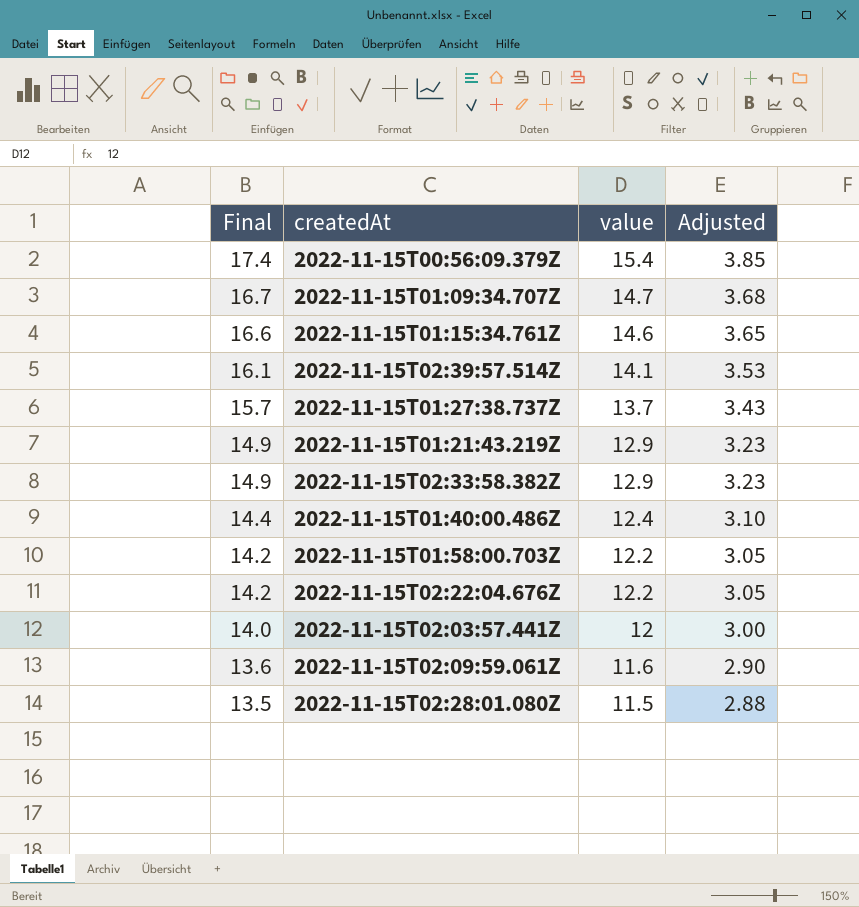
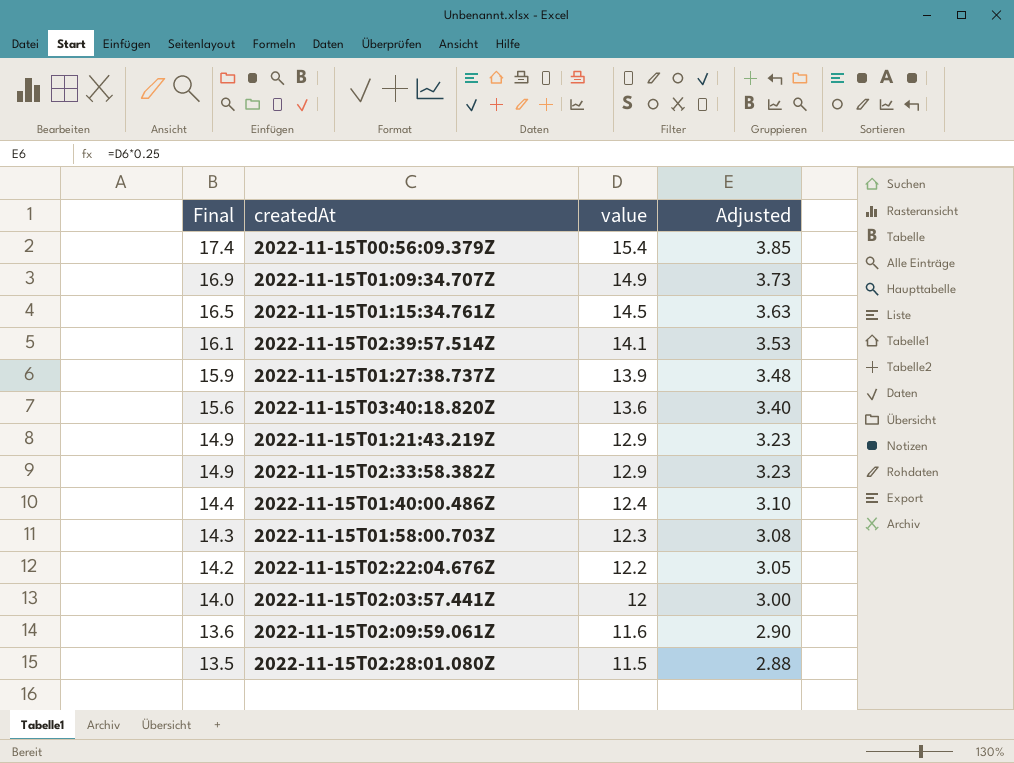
2022-11-15T01:09:34.707Z | Final: 16.7 -> 16.9
2022-11-15T01:09:34.707Z | value: 14.7 -> 14.9
2022-11-15T01:09:34.707Z | Adjusted: 3.68 -> 3.73
2022-11-15T01:15:34.761Z | Final: 16.6 -> 16.5
2022-11-15T01:15:34.761Z | value: 14.6 -> 14.5
2022-11-15T01:15:34.761Z | Adjusted: 3.65 -> 3.63
2022-11-15T01:27:38.737Z | Final: 15.7 -> 15.9
2022-11-15T01:27:38.737Z | value: 13.7 -> 13.9
2022-11-15T01:27:38.737Z | Adjusted: 3.43 -> 3.48
row 2022-11-15T03:40:18.820Z: none -> 15.6 | 13.6 | 3.40
2022-11-15T01:58:00.703Z | Final: 14.2 -> 14.3
2022-11-15T01:58:00.703Z | value: 12.2 -> 12.3
2022-11-15T01:58:00.703Z | Adjusted: 3.05 -> 3.08

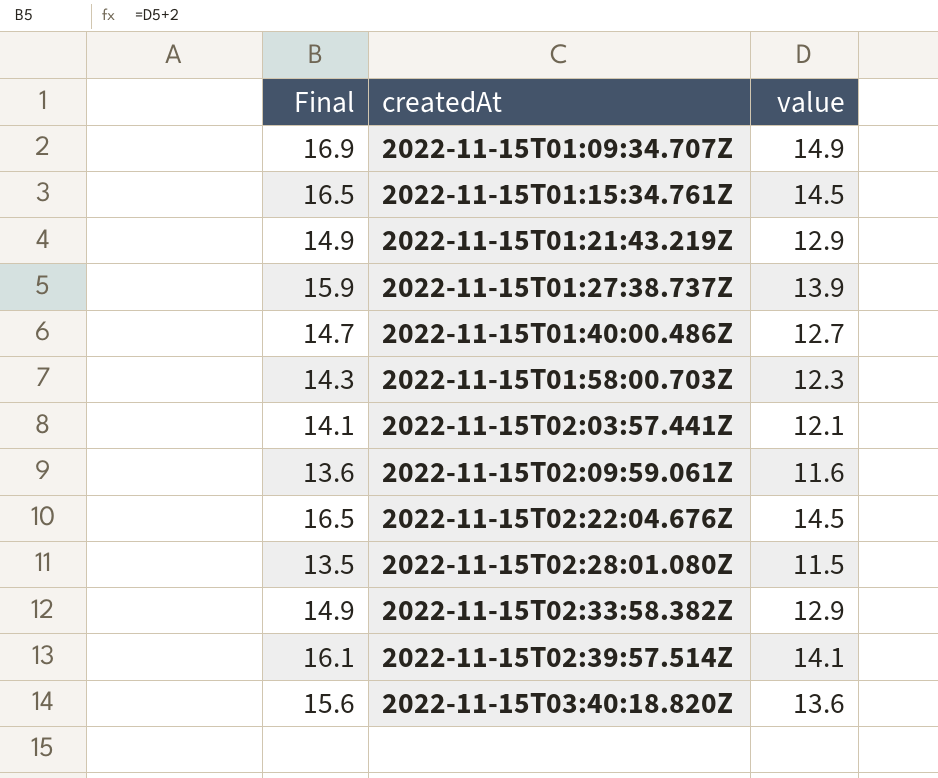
row order: Final descending -> createdAt ascending
column Adjusted | formula: [value] * 0.25 -> none
row 2022-11-15T00:56:09.379Z: 17.4 | 15.4 | 3.85 -> none
2022-11-15T01:40:00.486Z | Final: 14.4 -> 14.7
2022-11-15T01:40:00.486Z | value: 12.4 -> 12.7
2022-11-15T02:03:57.441Z | Final: 14.0 -> 14.1
2022-11-15T02:03:57.441Z | value: 12 -> 12.1
2022-11-15T02:22:04.676Z | Final: 14.2 -> 16.5
2022-11-15T02:22:04.676Z | value: 12.2 -> 14.5

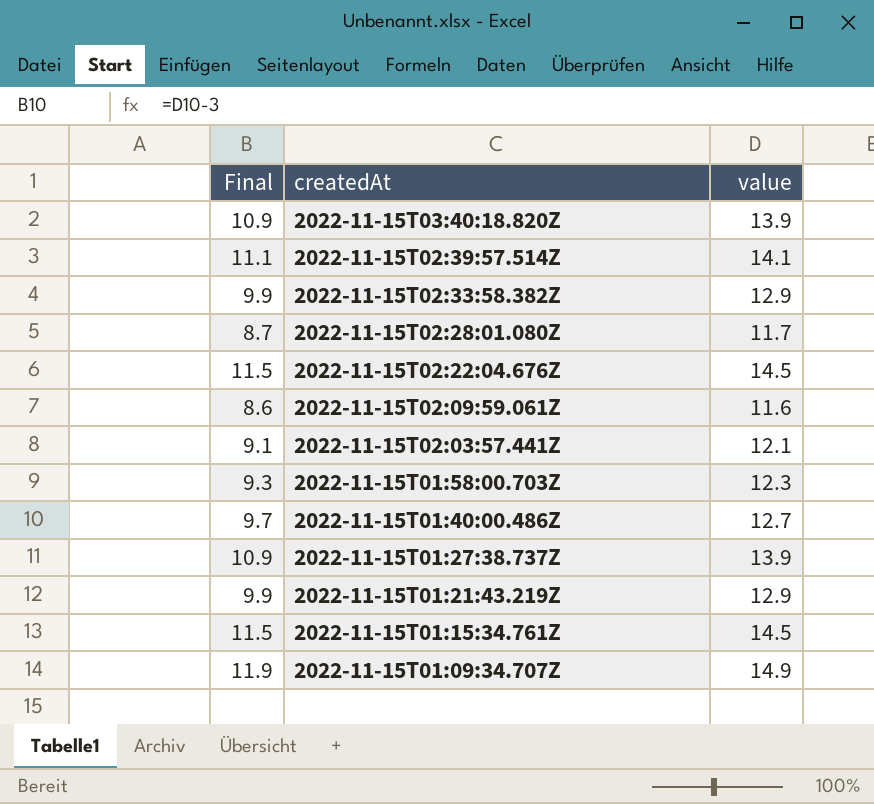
row order: createdAt ascending -> createdAt descending
column Final | formula: [value] + 2 -> [value] - 3
2022-11-15T03:40:18.820Z | value: 13.6 -> 13.9
2022-11-15T02:28:01.080Z | value: 11.5 -> 11.7

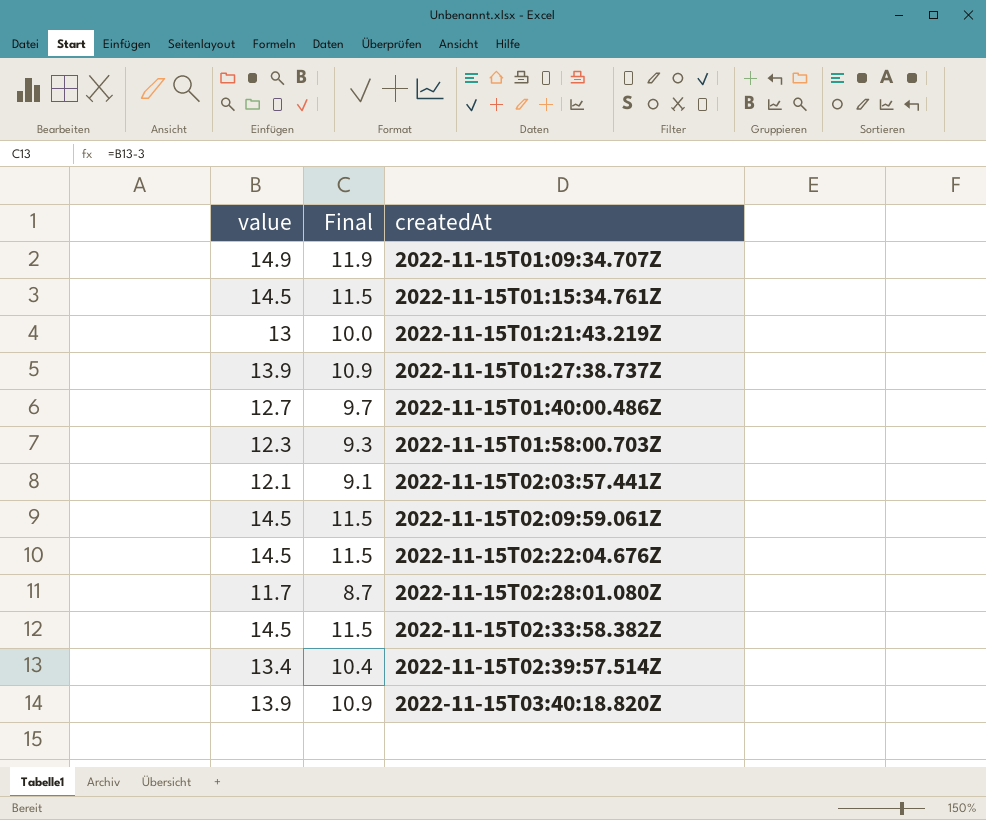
row order: createdAt descending -> createdAt ascending
column value | position: 3 -> 1
2022-11-15T01:21:43.219Z | value: 12.9 -> 13
2022-11-15T01:21:43.219Z | Final: 9.9 -> 10.0
2022-11-15T02:09:59.061Z | value: 11.6 -> 14.5
2022-11-15T02:09:59.061Z | Final: 8.6 -> 11.5
2022-11-15T02:33:58.382Z | value: 12.9 -> 14.5
2022-11-15T02:33:58.382Z | Final: 9.9 -> 11.5
2022-11-15T02:39:57.514Z | value: 14.1 -> 13.4
2022-11-15T02:39:57.514Z | Final: 11.1 -> 10.4

